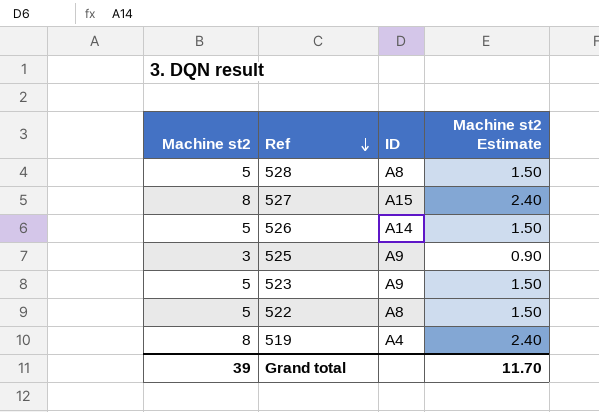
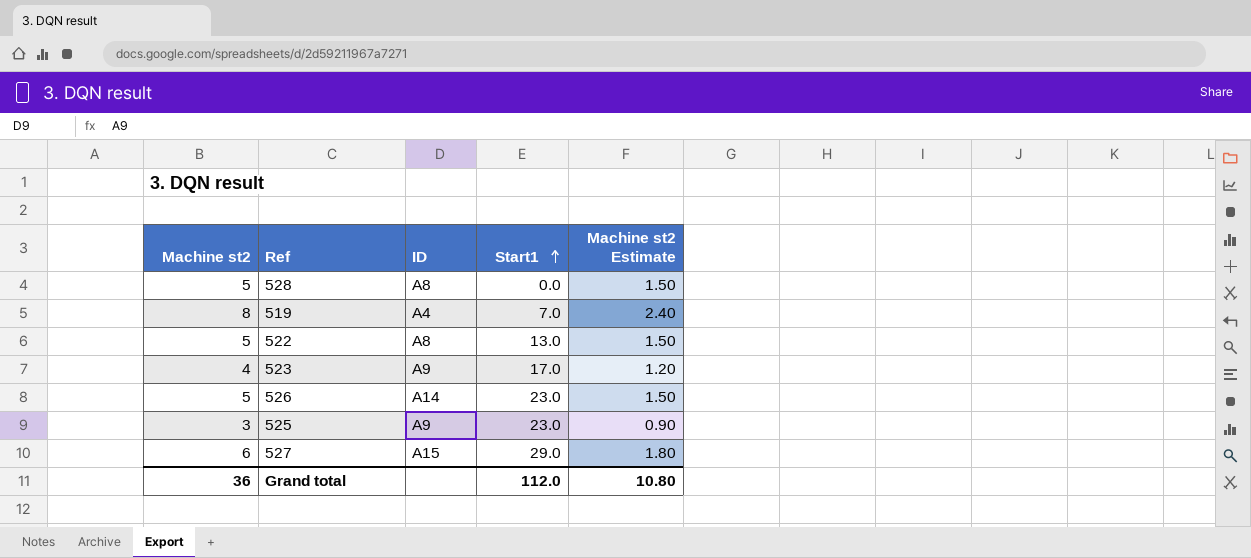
row order: Ref descending -> Start1 ascending
column Start1 | position: none -> 4
523 | Machine st2: 5 -> 4
523 | Machine st2 Estimate: 1.50 -> 1.20
527 | Machine st2: 8 -> 6
527 | Machine st2 Estimate: 2.40 -> 1.80
Grand total | Machine st2: 39 -> 36
Grand total | Machine st2 Estimate: 11.70 -> 10.80

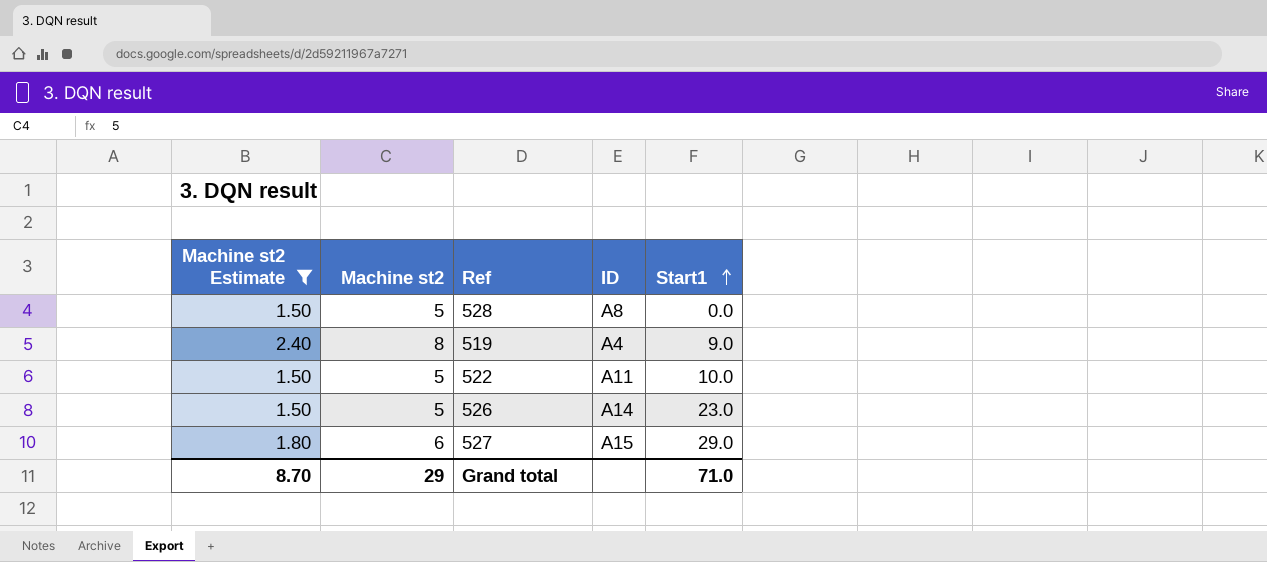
filter: none -> Machine st2 Estimate >= 1.50
column Machine st2 Estimate | position: 5 -> 1
519 | Start1: 7.0 -> 9.0
522 | ID: A8 -> A11
522 | Start1: 13.0 -> 10.0
Grand total | Machine st2 Estimate: 10.80 -> 8.70
Grand total | Machine st2: 36 -> 29
Grand total | Start1: 112.0 -> 71.0

